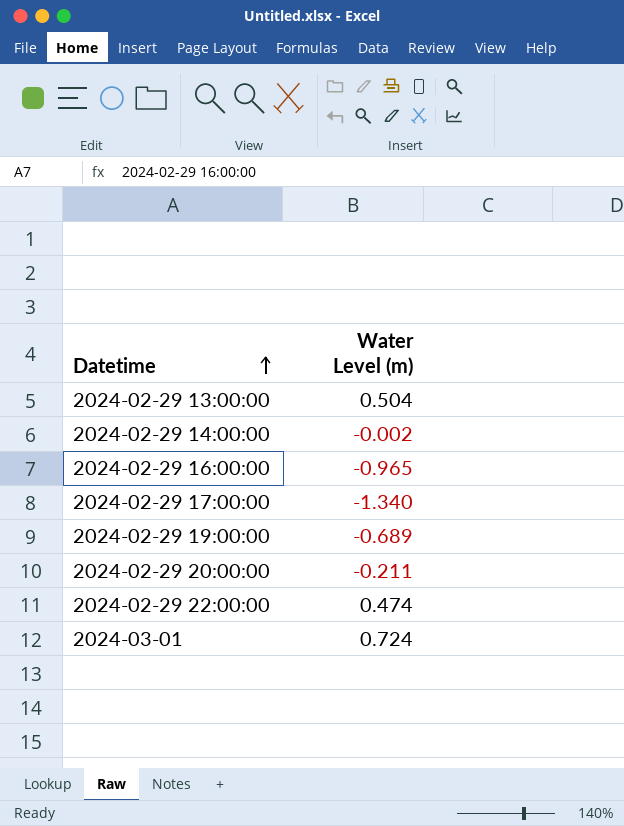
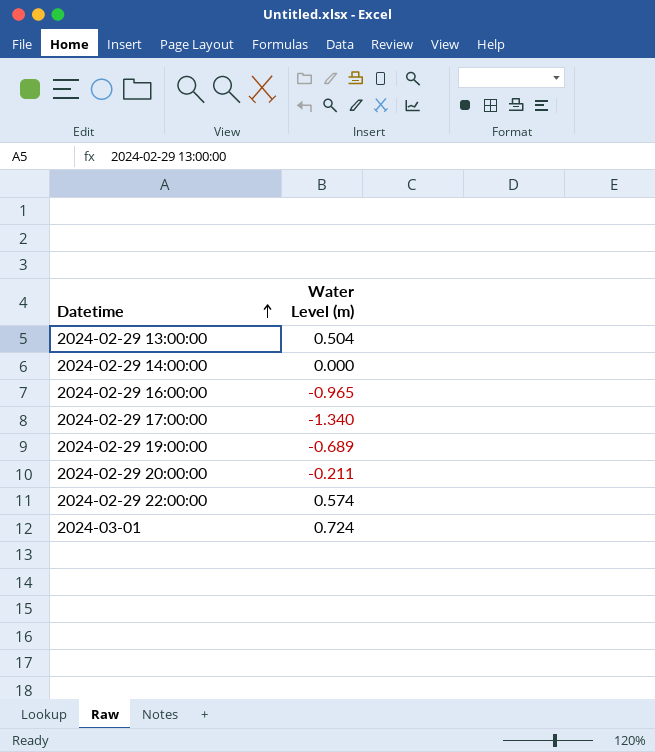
2024-02-29 14:00:00 | Water Level (m): -0.002 -> 0.000
2024-02-29 22:00:00 | Water Level (m): 0.474 -> 0.574

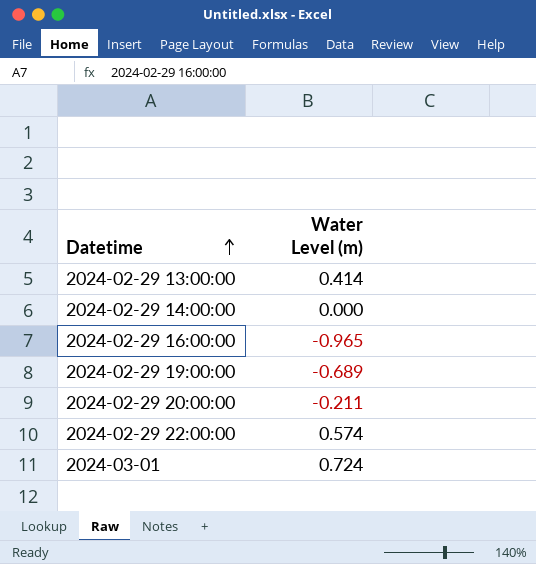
row 2024-02-29 17:00:00: -1.340 -> none
2024-02-29 13:00:00 | Water Level (m): 0.504 -> 0.414

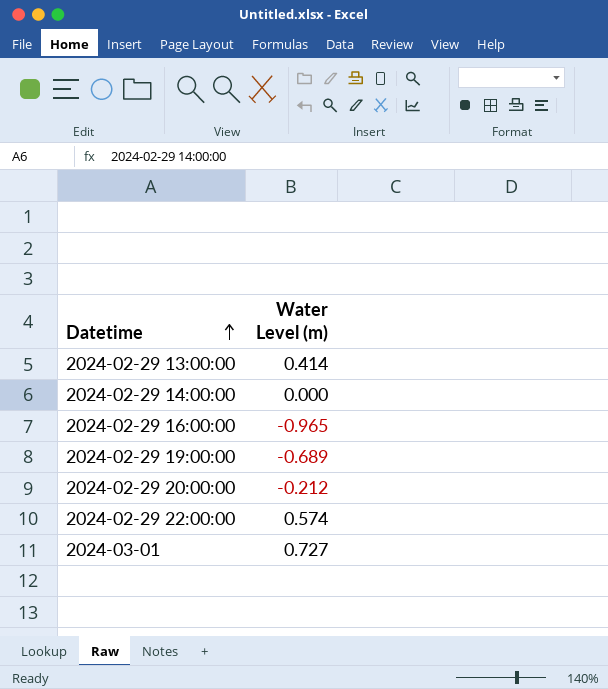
2024-02-29 20:00:00 | Water Level (m): -0.211 -> -0.212
2024-03-01 | Water Level (m): 0.724 -> 0.727

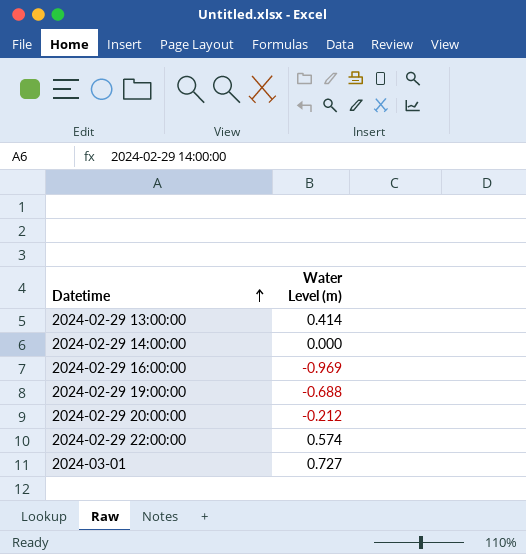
2024-02-29 16:00:00 | Water Level (m): -0.965 -> -0.969
2024-02-29 19:00:00 | Water Level (m): -0.689 -> -0.688

